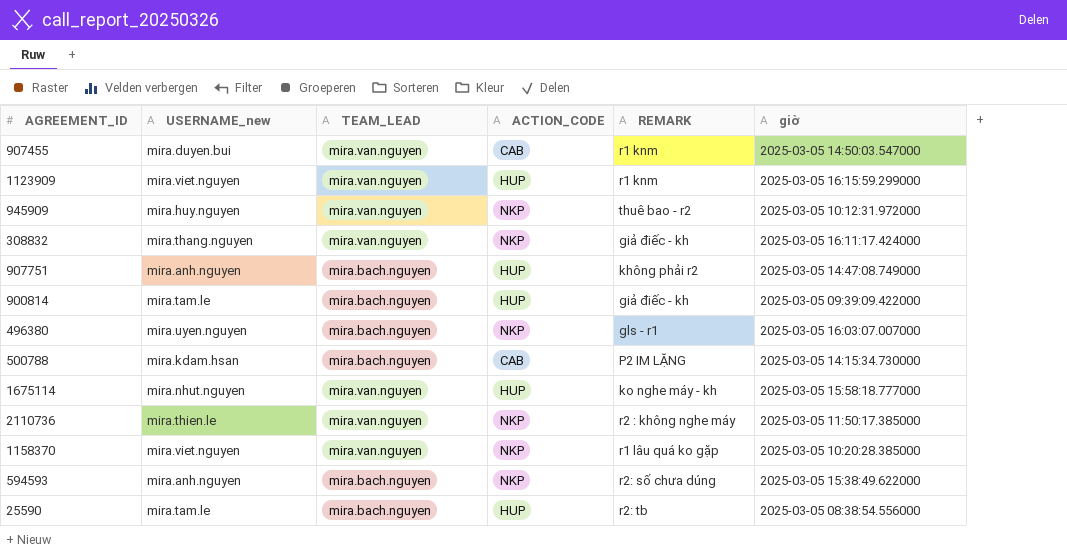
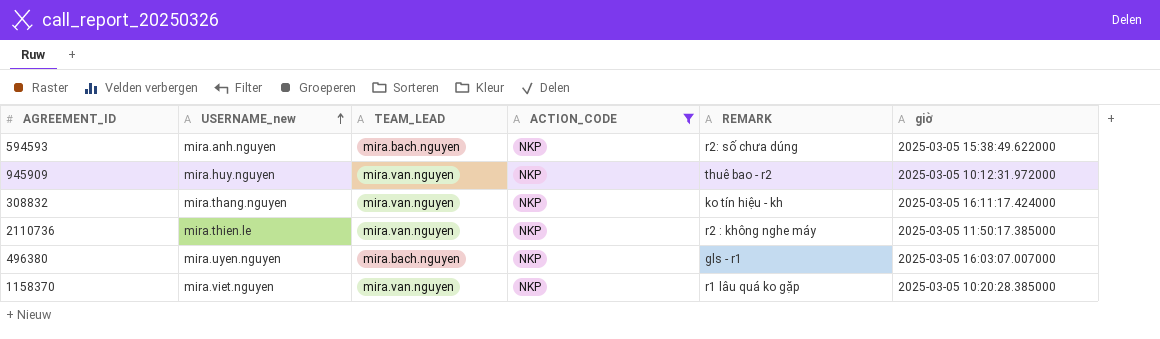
filter: none -> ACTION_CODE = NKP
row order: none -> USERNAME_new ascending
308832 | REMARK: giả điếc - kh -> ko tín hiệu - kh

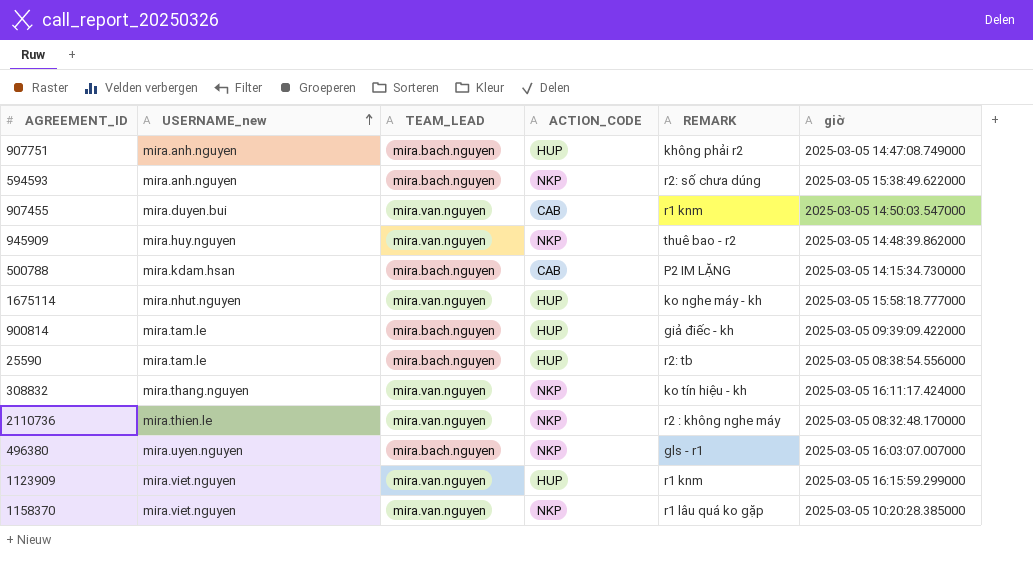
filter: ACTION_CODE = NKP -> none
945909 | giờ: 2025-03-05 10:12:31.972000 -> 2025-03-05 14:48:39.862000
2110736 | giờ: 2025-03-05 11:50:17.385000 -> 2025-03-05 08:32:48.170000

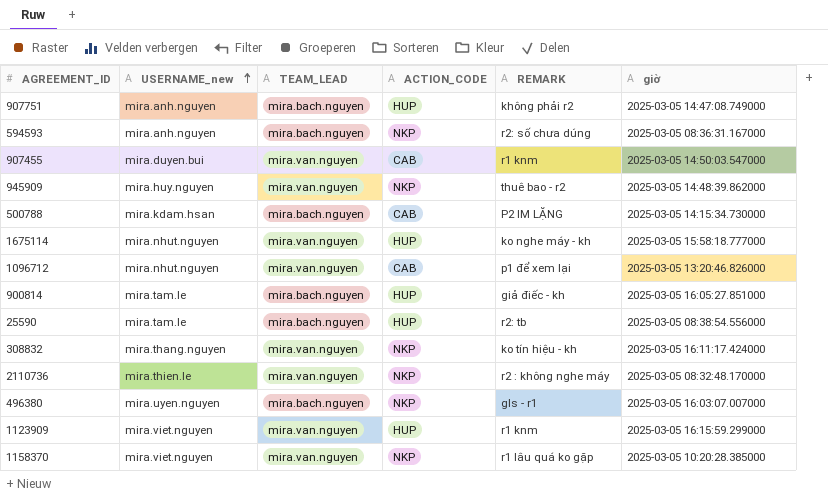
594593 | giờ: 2025-03-05 15:38:49.622000 -> 2025-03-05 08:36:31.167000
row 1096712: none -> mira.nhut.nguyen | mira.van.nguyen | CAB | p1 để xem lại | 2025-03-05 13:20:46.826000
900814 | giờ: 2025-03-05 09:39:09.422000 -> 2025-03-05 16:05:27.851000

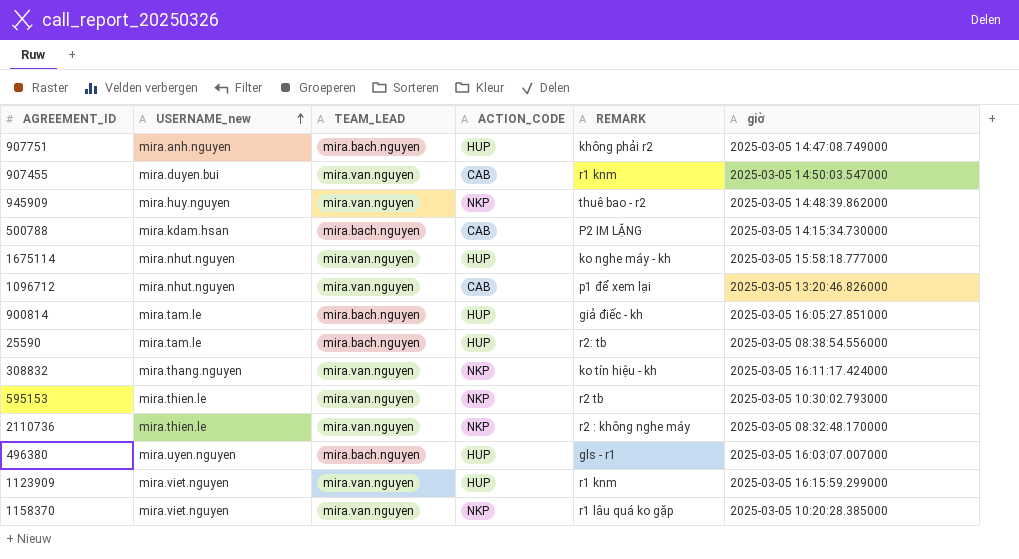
row 594593: mira.anh.nguyen | mira.bach.nguyen | NKP | r2: số chưa dúng | 2025-03-05 08:36:31.167000 -> none
row 595153: none -> mira.thien.le | mira.van.nguyen | NKP | r2 tb | 2025-03-05 10:30:02.793000
496380 | ACTION_CODE: NKP -> HUP

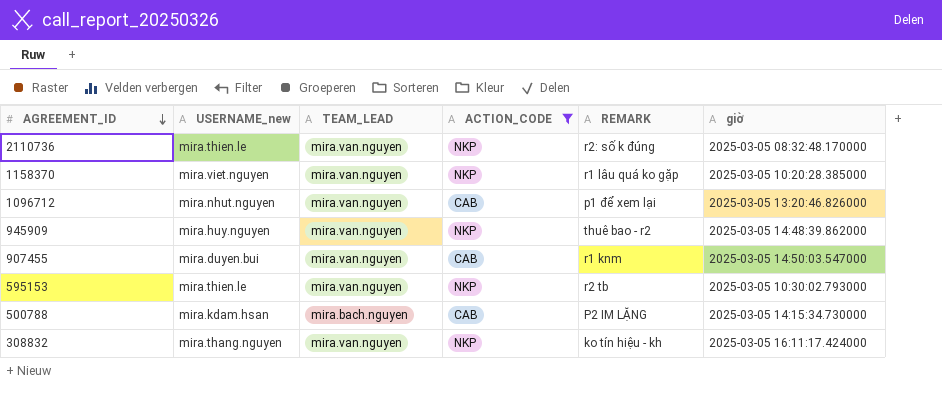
filter: none -> ACTION_CODE != HUP
row order: USERNAME_new ascending -> AGREEMENT_ID descending
2110736 | REMARK: r2 : không nghe máy -> r2: số k đúng

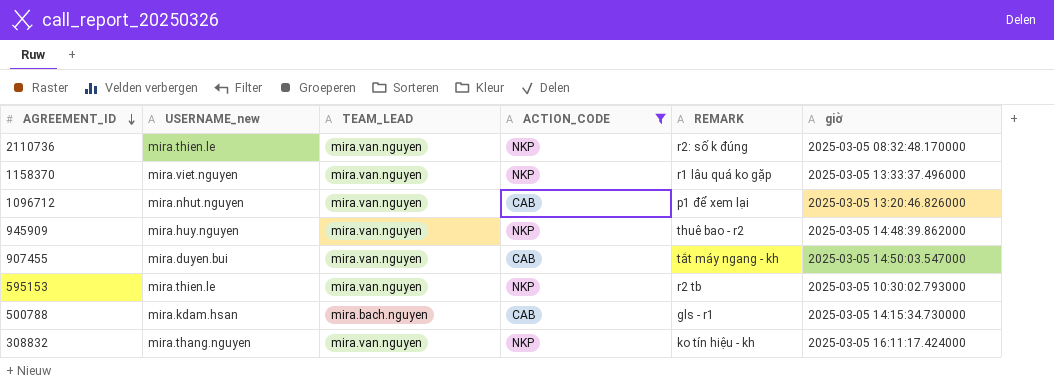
1158370 | giờ: 2025-03-05 10:20:28.385000 -> 2025-03-05 13:33:37.496000
907455 | REMARK: r1 knm -> tắt máy ngang - kh
500788 | REMARK: P2 IM LẶNG -> gls - r1

